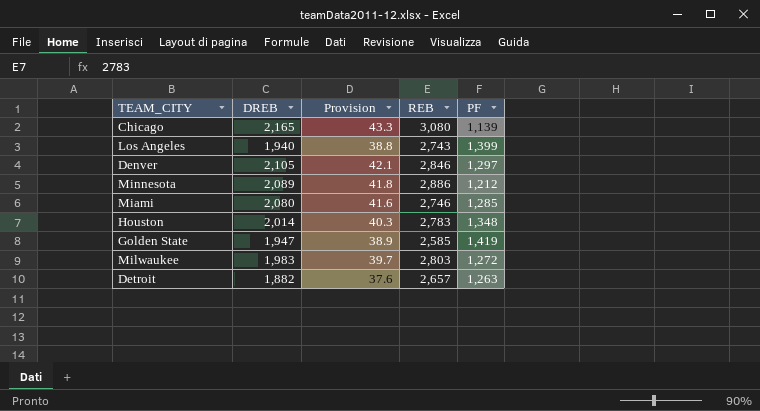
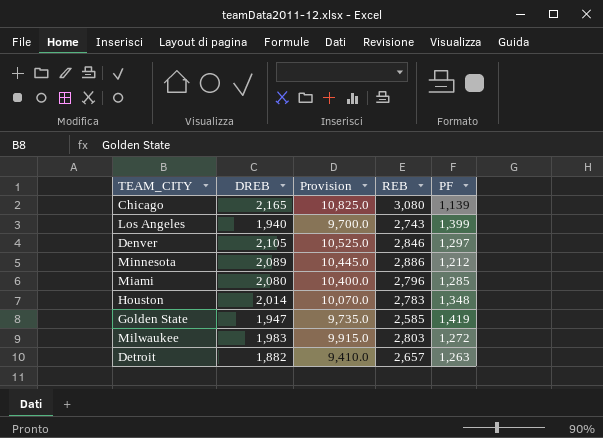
column Provision | formula: [DREB] * 0.02 -> [DREB] * 5
Miami | REB: 2,746 -> 2,796

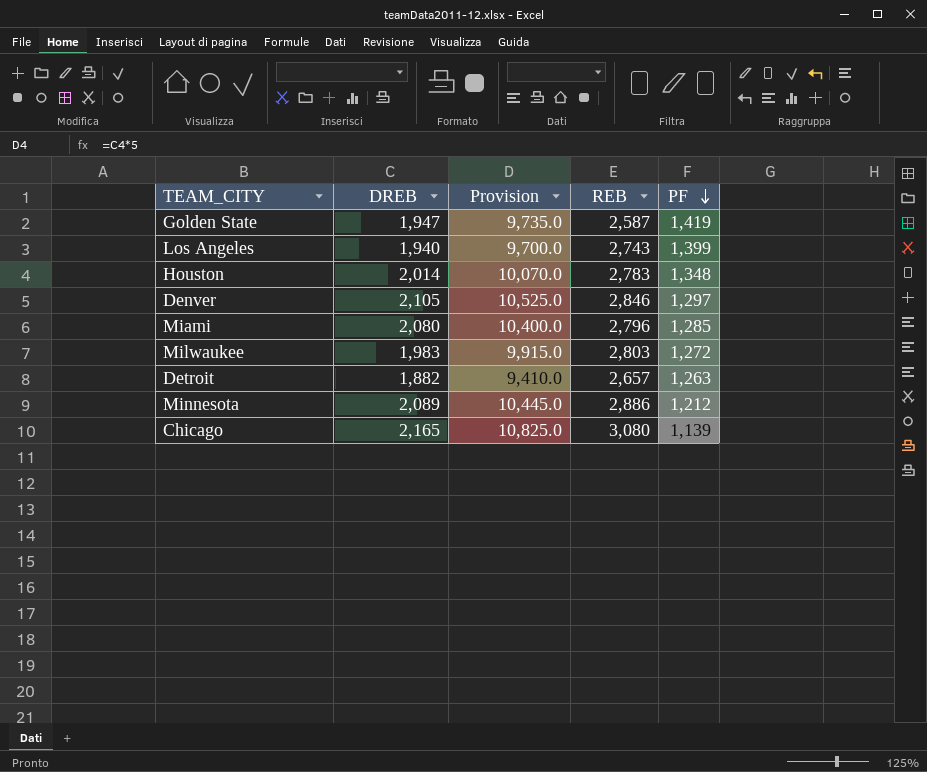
row order: none -> PF descending
Golden State | REB: 2,585 -> 2,587

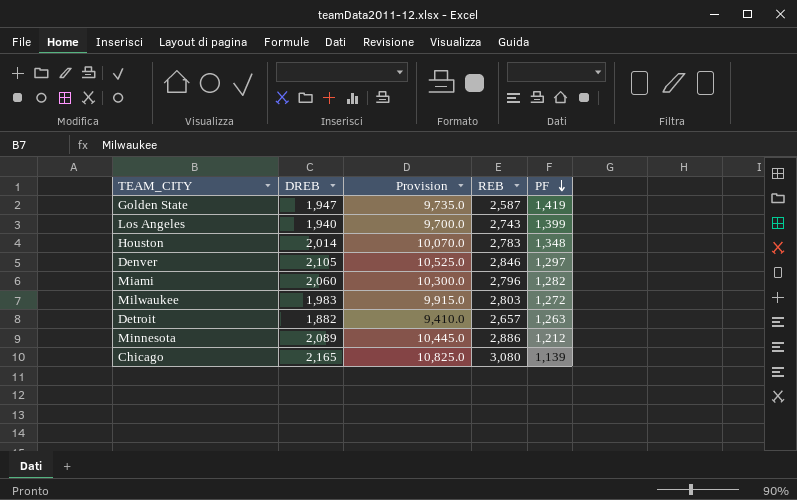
Miami | DREB: 2,080 -> 2,060
Miami | Provision: 10,400.0 -> 10,300.0
Miami | PF: 1,285 -> 1,282

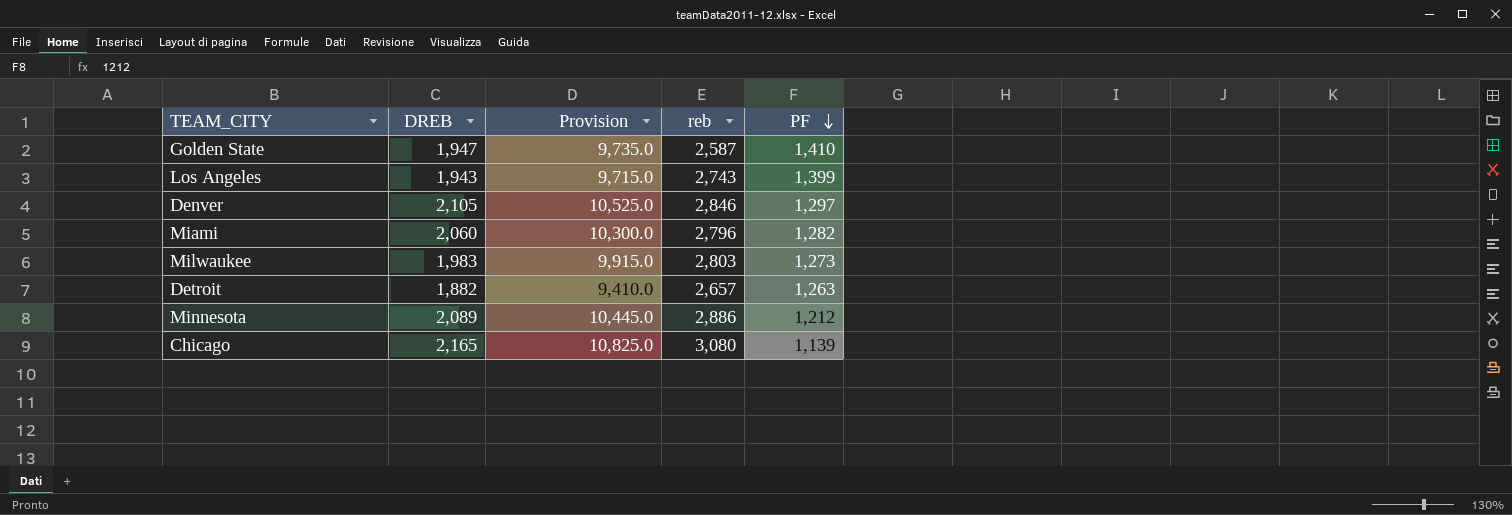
column name: REB -> reb
row Houston: 2,014 | 10,070.0 | 2,783 | 1,348 -> none
Golden State | PF: 1,419 -> 1,410
Los Angeles | DREB: 1,940 -> 1,943
Los Angeles | Provision: 9,700.0 -> 9,715.0
Milwaukee | PF: 1,272 -> 1,273

